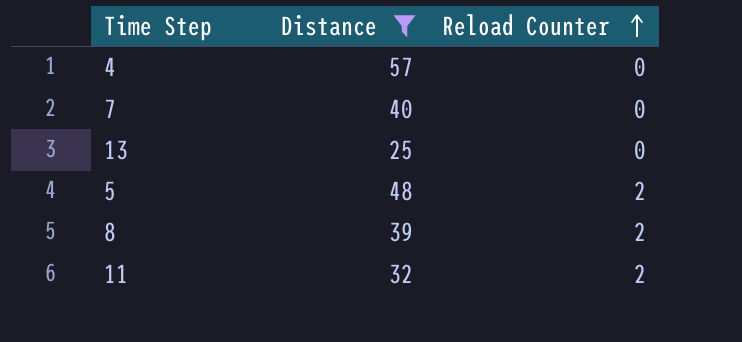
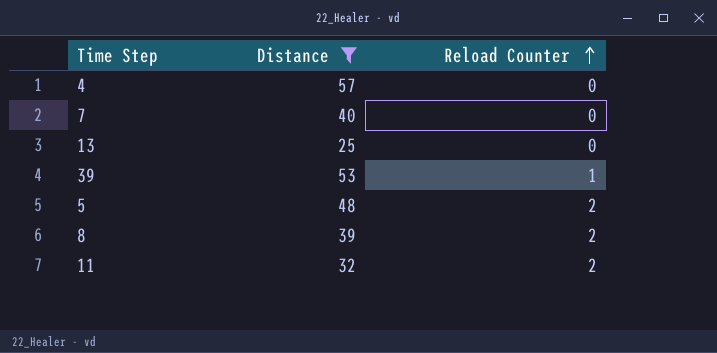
row 39: none -> 53 | 1

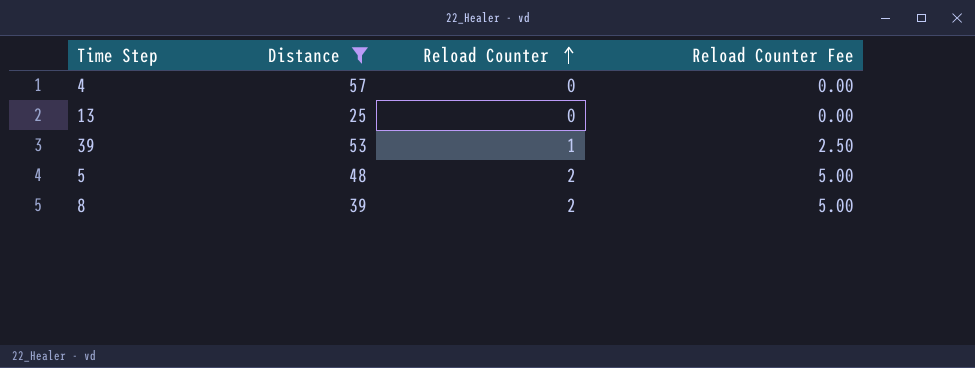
column Reload Counter Fee | formula: none -> [Reload Counter] * 2.5
row 7: 40 | 0 -> none
row 11: 32 | 2 -> none

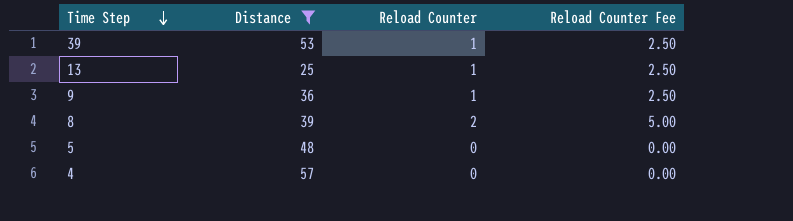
row order: Reload Counter ascending -> Time Step descending
13 | Reload Counter: 0 -> 1
13 | Reload Counter Fee: 0.00 -> 2.50
row 9: none -> 36 | 1 | 2.50
5 | Reload Counter: 2 -> 0
5 | Reload Counter Fee: 5.00 -> 0.00

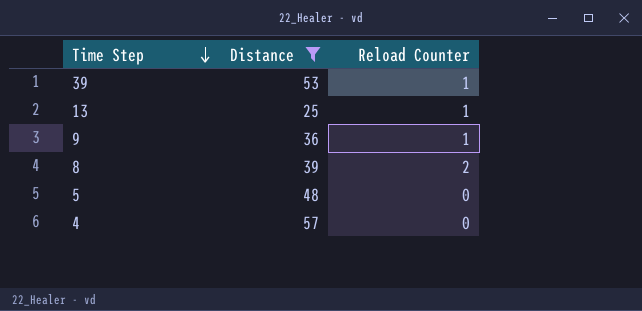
column Reload Counter Fee | formula: [Reload Counter] * 2.5 -> none

